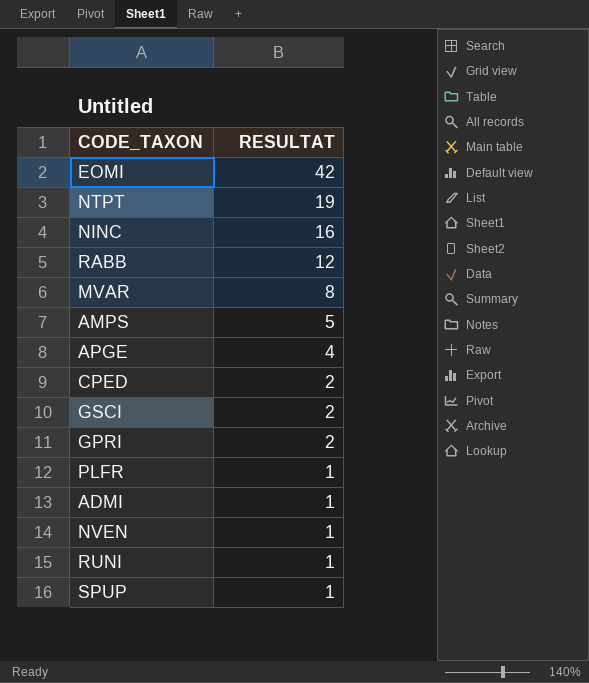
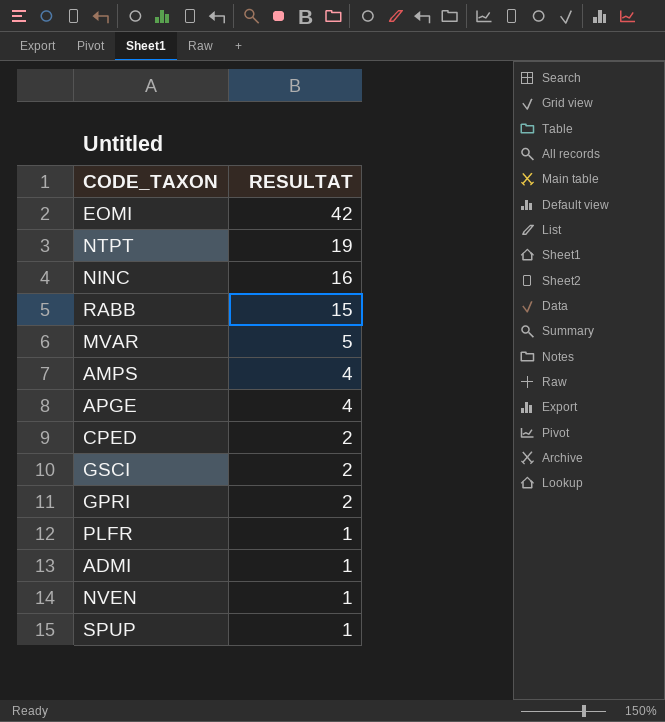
row RUNI: 1 -> none
RABB | RESULTAT: 12 -> 15
MVAR | RESULTAT: 8 -> 5
AMPS | RESULTAT: 5 -> 4

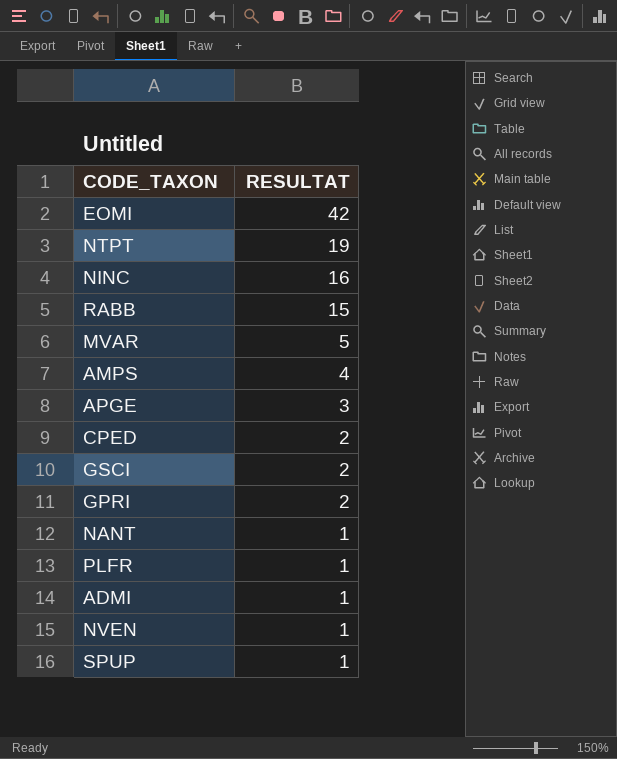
APGE | RESULTAT: 4 -> 3
row NANT: none -> 1

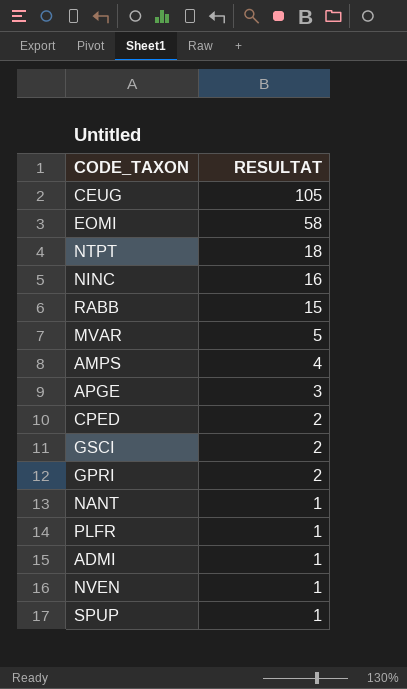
row CEUG: none -> 105
EOMI | RESULTAT: 42 -> 58
NTPT | RESULTAT: 19 -> 18

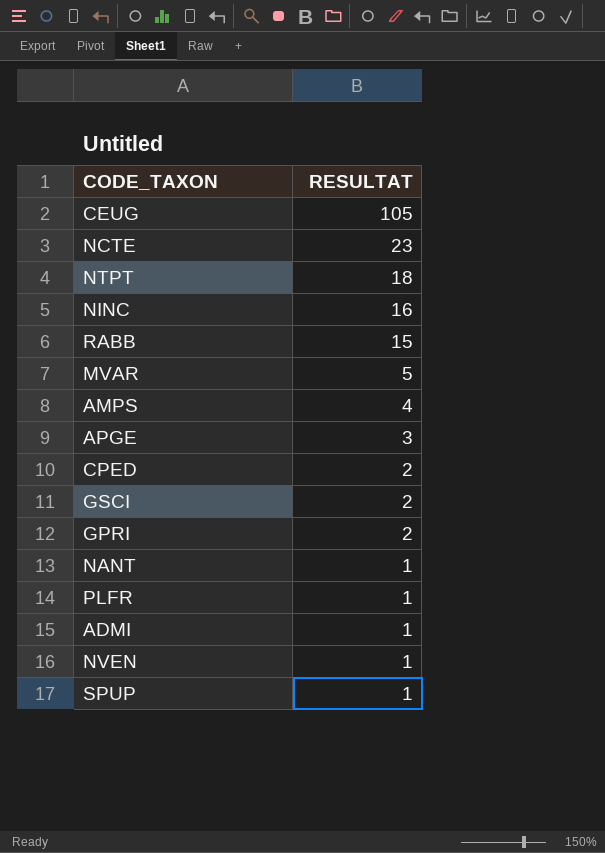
row EOMI: 58 -> none
row NCTE: none -> 23

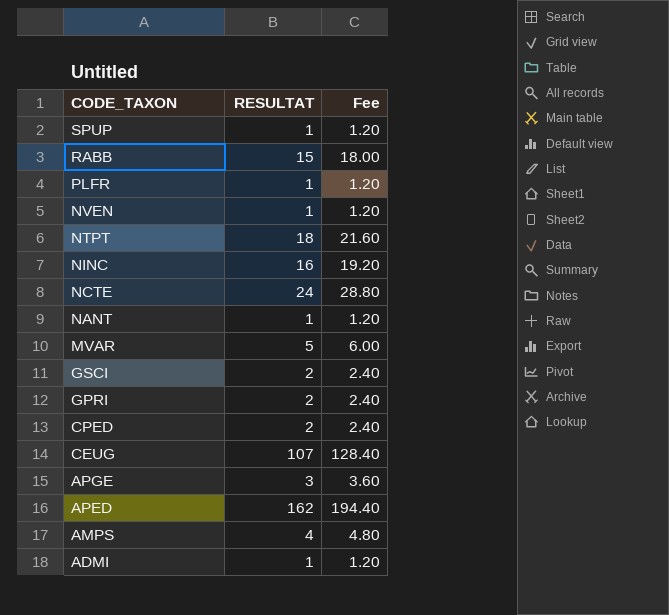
row order: RESULTAT descending -> CODE_TAXON descending
column Fee | formula: none -> [RESULTAT] * 1.2
NCTE | RESULTAT: 23 -> 24
CEUG | RESULTAT: 105 -> 107
row APED: none -> 162 | 194.40

